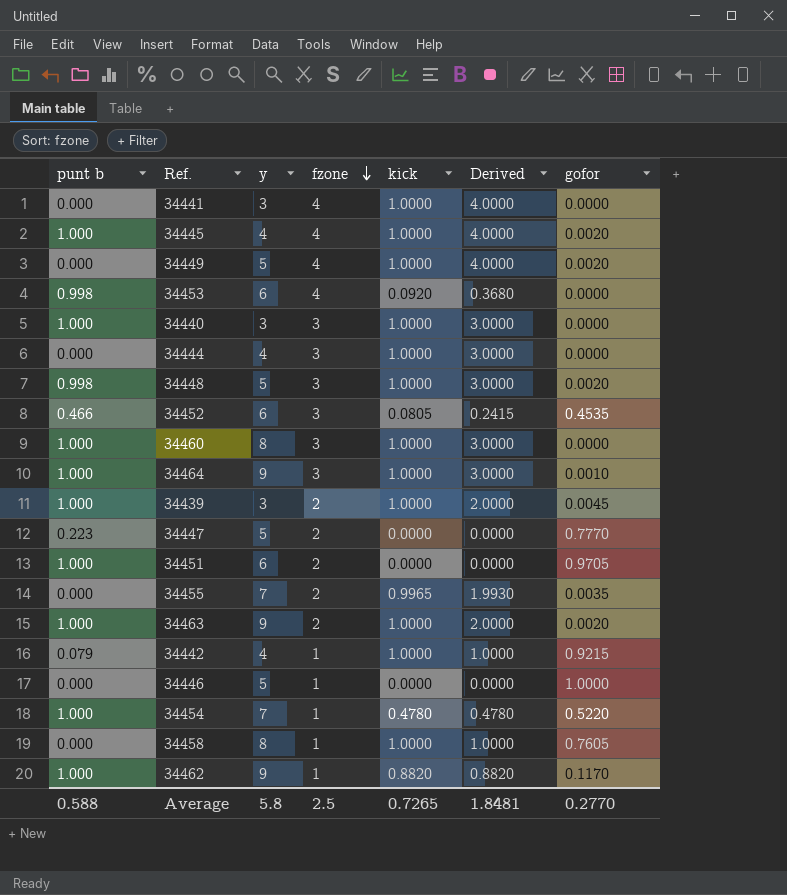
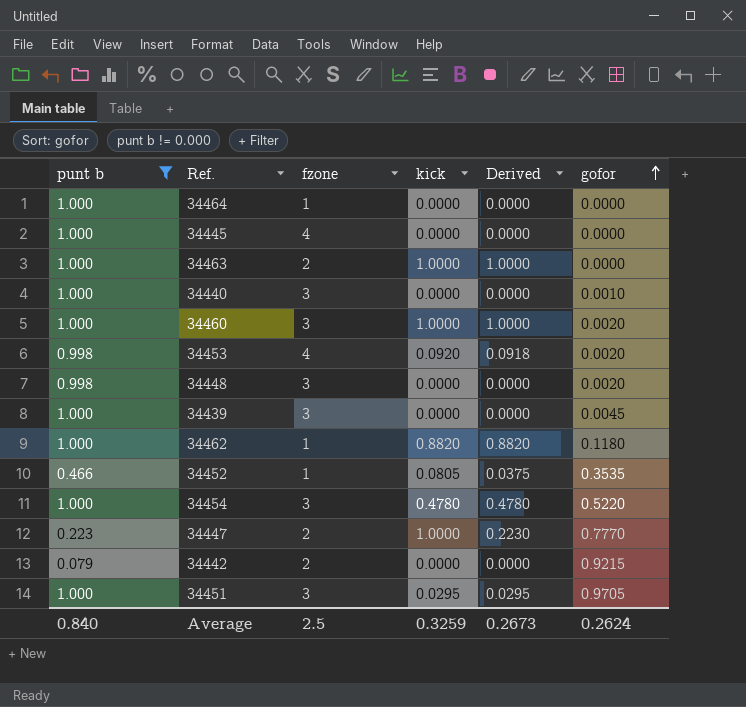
filter: none -> punt b != 0.000
row order: fzone descending -> gofor ascending
column y | position: 3 -> none
column Derived | formula: [fzone] * [kick] -> [punt b] * [kick]
34464 | fzone: 3 -> 1
34464 | kick: 1.0000 -> 0.0000
34464 | gofor: 0.0010 -> 0.0000
34445 | kick: 1.0000 -> 0.0000
34445 | gofor: 0.0020 -> 0.0000
34463 | gofor: 0.0020 -> 0.0000
34440 | kick: 1.0000 -> 0.0000
34440 | gofor: 0.0000 -> 0.0010
34460 | gofor: 0.0000 -> 0.0020
34453 | gofor: 0.0000 -> 0.0020
34448 | kick: 1.0000 -> 0.0000
34439 | fzone: 2 -> 3
34439 | kick: 1.0000 -> 0.0000
34462 | gofor: 0.1170 -> 0.1180
34452 | fzone: 3 -> 1
34452 | gofor: 0.4535 -> 0.3535
34454 | fzone: 1 -> 3
34447 | kick: 0.0000 -> 1.0000
34442 | fzone: 1 -> 2
34442 | kick: 1.0000 -> 0.0000
34451 | fzone: 2 -> 3
34451 | kick: 0.0000 -> 0.0295
Average | punt b: 0.588 -> 0.840
Average | kick: 0.7265 -> 0.3259
Average | Derived: 1.8481 -> 0.2673
Average | gofor: 0.2770 -> 0.2624

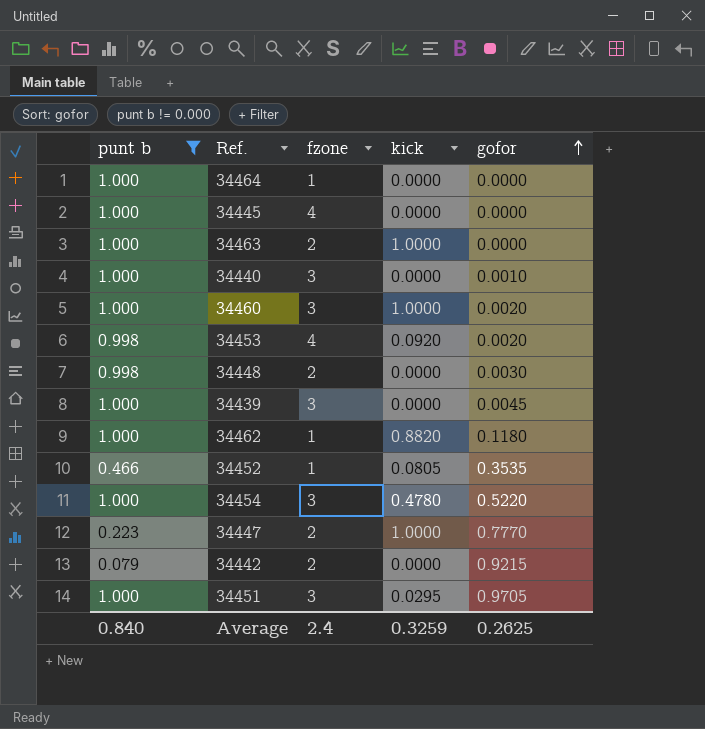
column Derived | formula: [punt b] * [kick] -> none
34448 | fzone: 3 -> 2
34448 | gofor: 0.0020 -> 0.0030
Average | fzone: 2.5 -> 2.4
Average | gofor: 0.2624 -> 0.2625

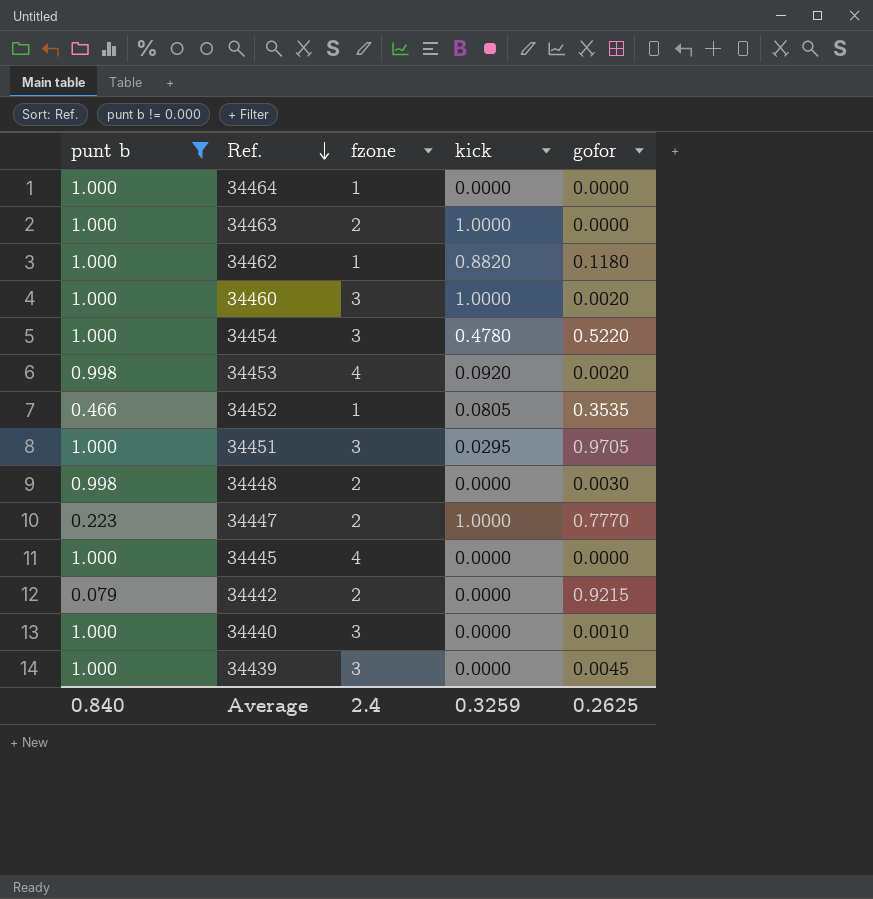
row order: gofor ascending -> Ref. descending

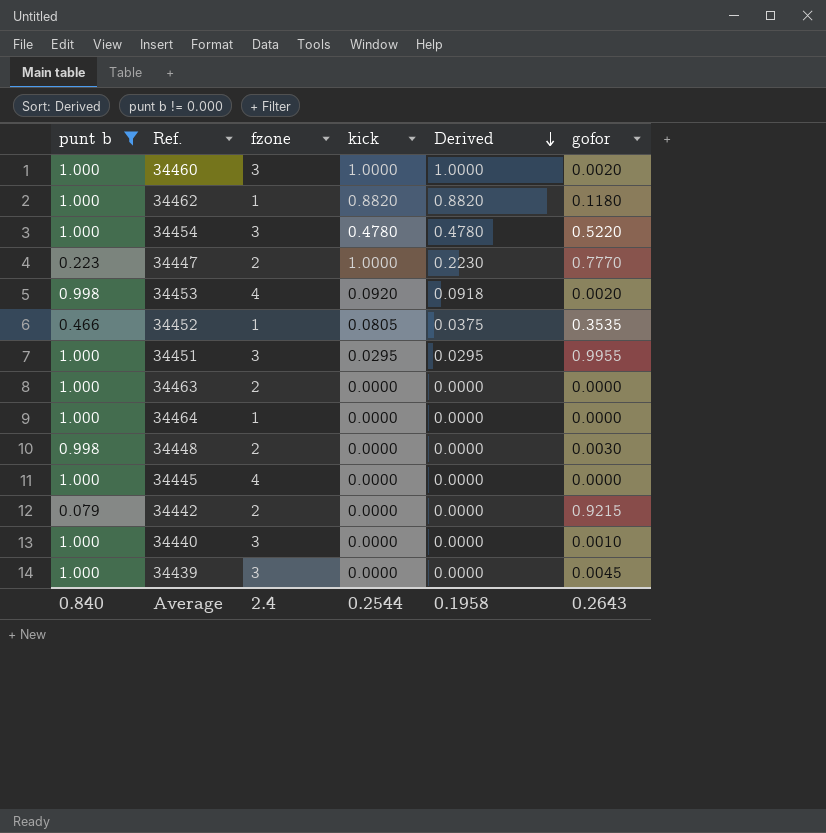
row order: Ref. descending -> Derived descending
column Derived | formula: none -> [punt b] * [kick]
34451 | gofor: 0.9705 -> 0.9955
34463 | kick: 1.0000 -> 0.0000
Average | kick: 0.3259 -> 0.2544
Average | gofor: 0.2625 -> 0.2643

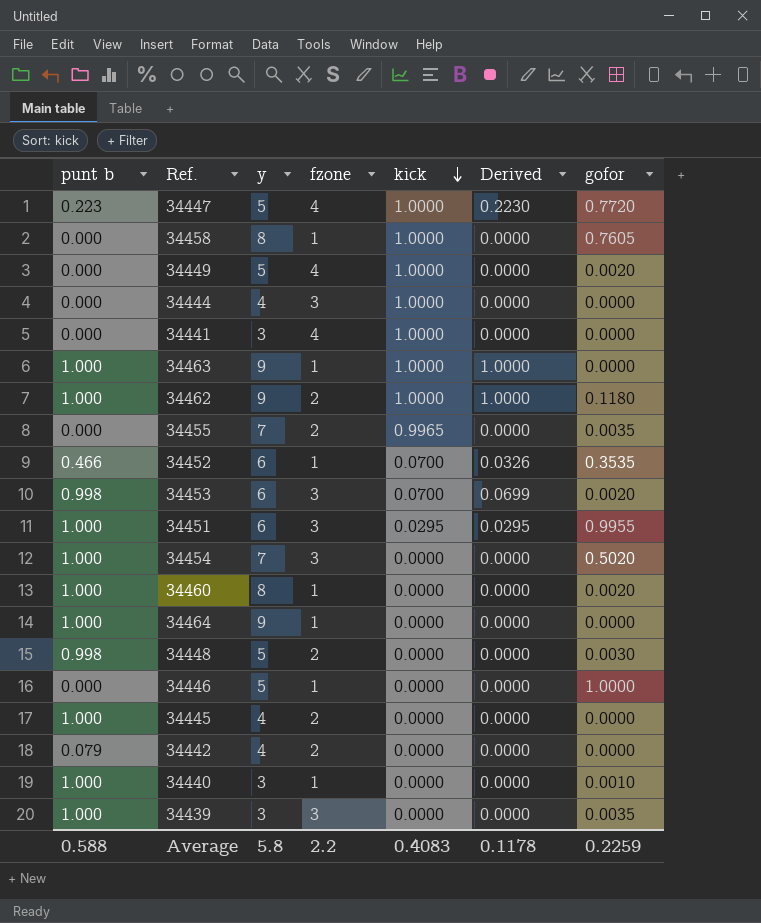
filter: punt b != 0.000 -> none
row order: Derived descending -> kick descending
column y | position: none -> 3
34447 | fzone: 2 -> 4
34447 | gofor: 0.7770 -> 0.7720
34463 | fzone: 2 -> 1
34463 | kick: 0.0000 -> 1.0000
34463 | Derived: 0.0000 -> 1.0000
34462 | fzone: 1 -> 2
34462 | kick: 0.8820 -> 1.0000
34462 | Derived: 0.8820 -> 1.0000
34452 | kick: 0.0805 -> 0.0700
34452 | Derived: 0.0375 -> 0.0326
34453 | fzone: 4 -> 3
34453 | kick: 0.0920 -> 0.0700
34453 | Derived: 0.0918 -> 0.0699
34454 | kick: 0.4780 -> 0.0000
34454 | Derived: 0.4780 -> 0.0000
34454 | gofor: 0.5220 -> 0.5020
34460 | fzone: 3 -> 1
34460 | kick: 1.0000 -> 0.0000
34460 | Derived: 1.0000 -> 0.0000
34445 | fzone: 4 -> 2
34442 | gofor: 0.9215 -> 0.0000
34440 | fzone: 3 -> 1
34439 | gofor: 0.0045 -> 0.0035
Average | punt b: 0.840 -> 0.588
Average | fzone: 2.4 -> 2.2
Average | kick: 0.2544 -> 0.4083
Average | Derived: 0.1958 -> 0.1178
Average | gofor: 0.2643 -> 0.2259

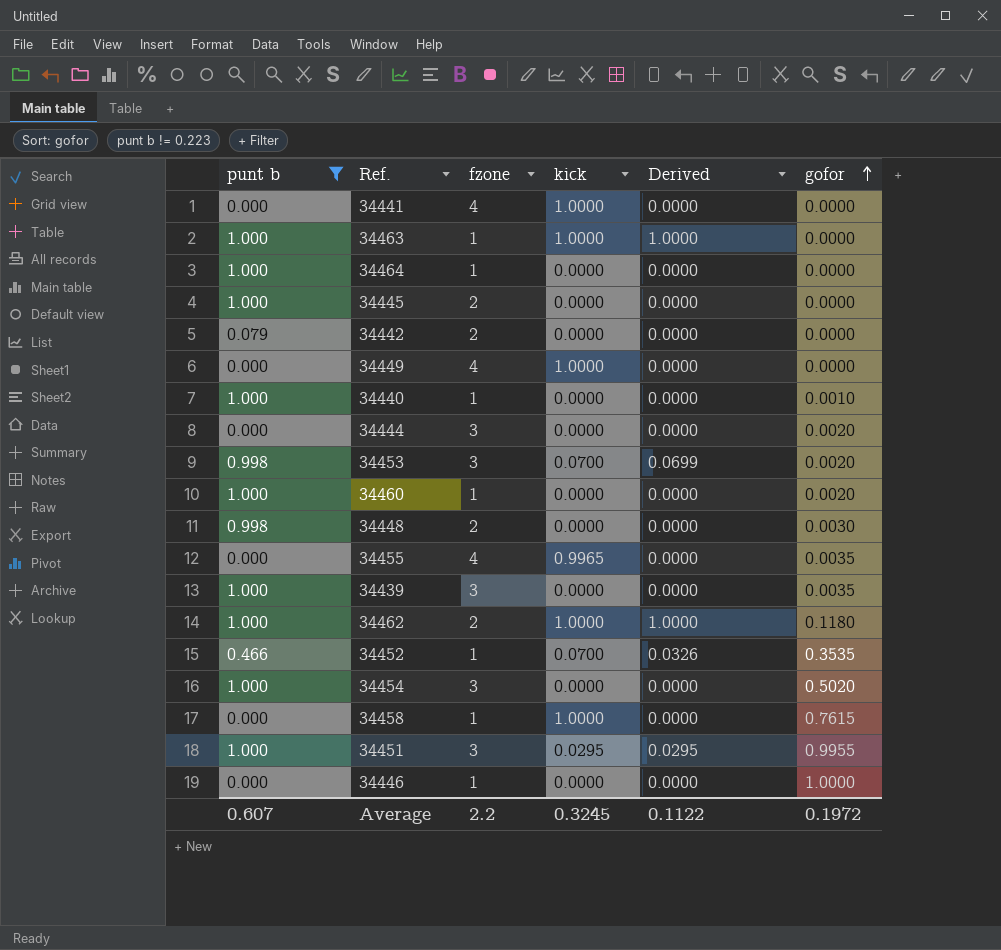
filter: none -> punt b != 0.223
row order: kick descending -> gofor ascending
column y | position: 3 -> none
34449 | gofor: 0.0020 -> 0.0000
34444 | kick: 1.0000 -> 0.0000
34444 | gofor: 0.0000 -> 0.0020
34455 | fzone: 2 -> 4
34458 | gofor: 0.7605 -> 0.7615
Average | punt b: 0.588 -> 0.607
Average | kick: 0.4083 -> 0.3245
Average | Derived: 0.1178 -> 0.1122
Average | gofor: 0.2259 -> 0.1972

